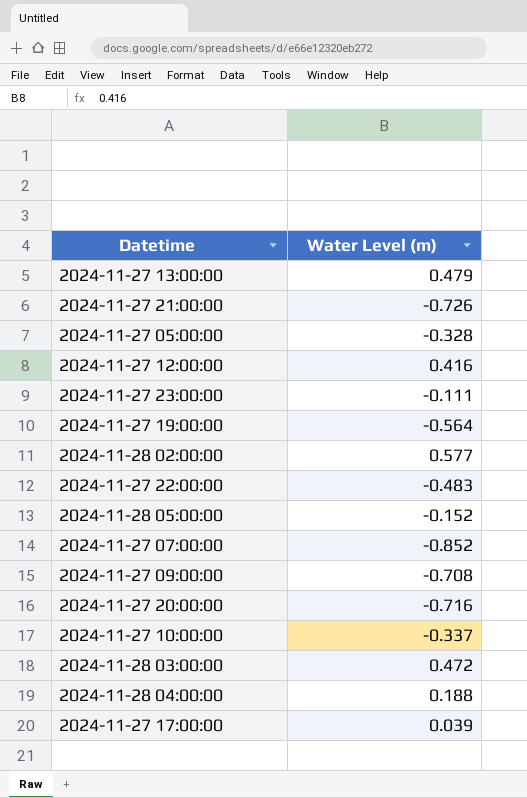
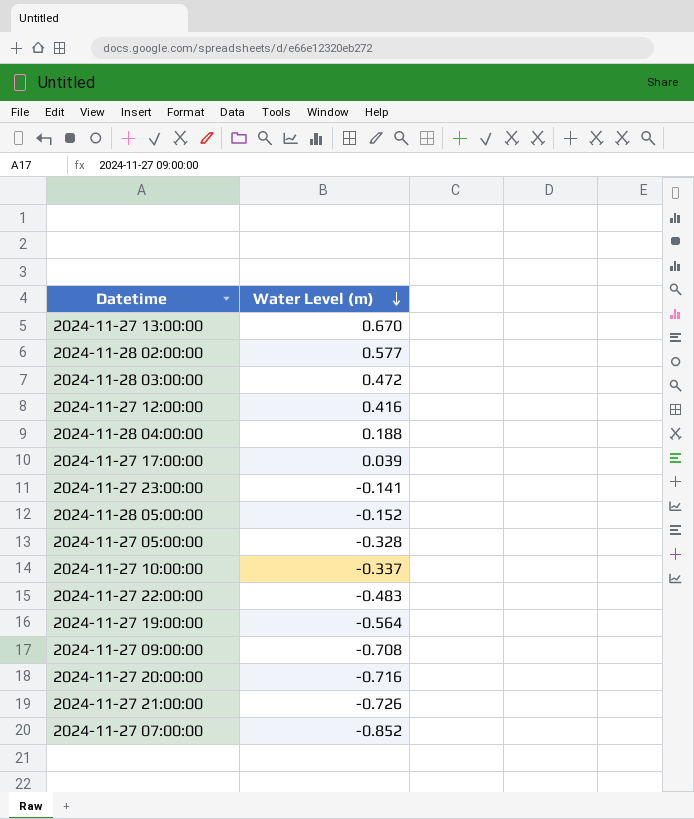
row order: none -> Water Level (m) descending
2024-11-27 13:00:00 | Water Level (m): 0.479 -> 0.670
2024-11-27 23:00:00 | Water Level (m): -0.111 -> -0.141

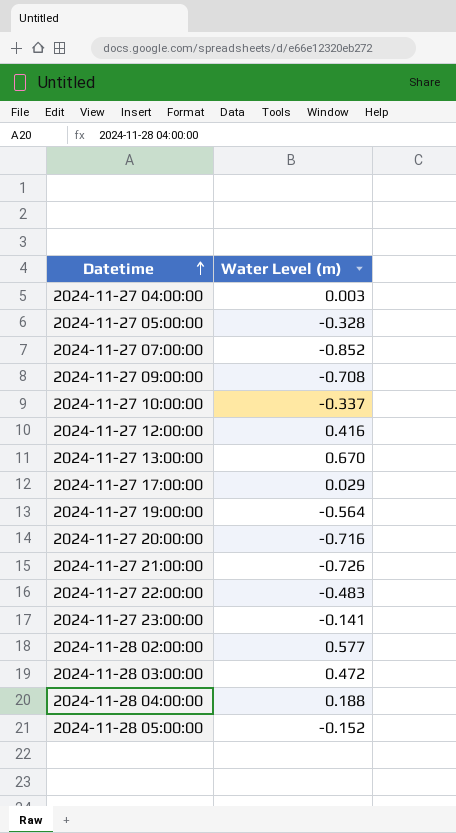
row order: Water Level (m) descending -> Datetime ascending
row 2024-11-27 04:00:00: none -> 0.003
2024-11-27 17:00:00 | Water Level (m): 0.039 -> 0.029

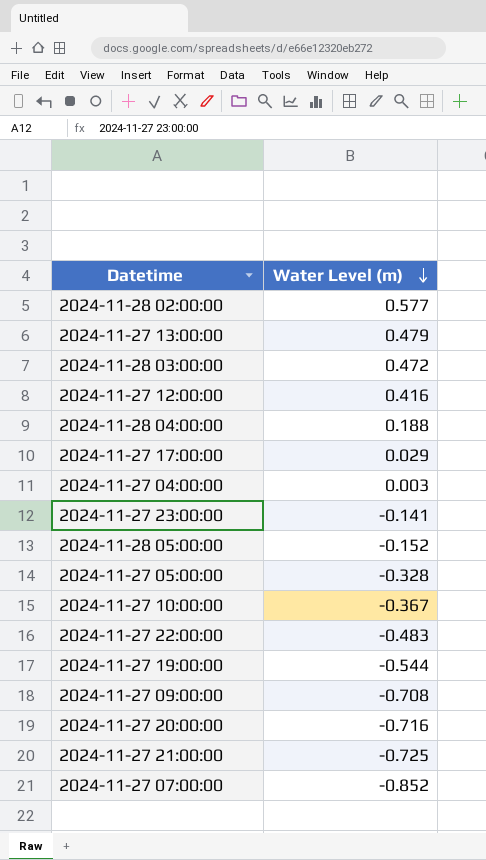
row order: Datetime ascending -> Water Level (m) descending
2024-11-27 13:00:00 | Water Level (m): 0.670 -> 0.479
2024-11-27 10:00:00 | Water Level (m): -0.337 -> -0.367
2024-11-27 19:00:00 | Water Level (m): -0.564 -> -0.544
2024-11-27 21:00:00 | Water Level (m): -0.726 -> -0.725

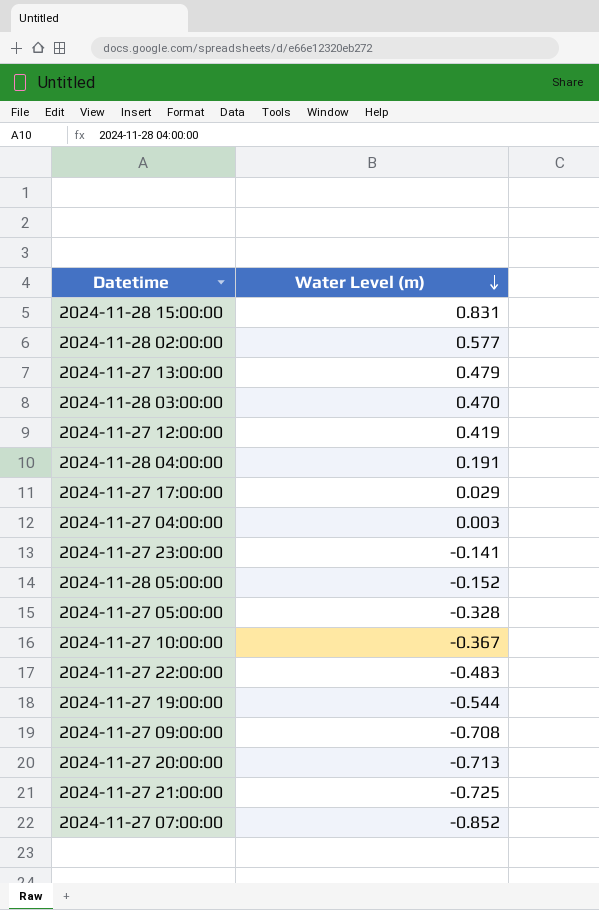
row 2024-11-28 15:00:00: none -> 0.831
2024-11-28 03:00:00 | Water Level (m): 0.472 -> 0.470
2024-11-27 12:00:00 | Water Level (m): 0.416 -> 0.419
2024-11-28 04:00:00 | Water Level (m): 0.188 -> 0.191
2024-11-27 20:00:00 | Water Level (m): -0.716 -> -0.713

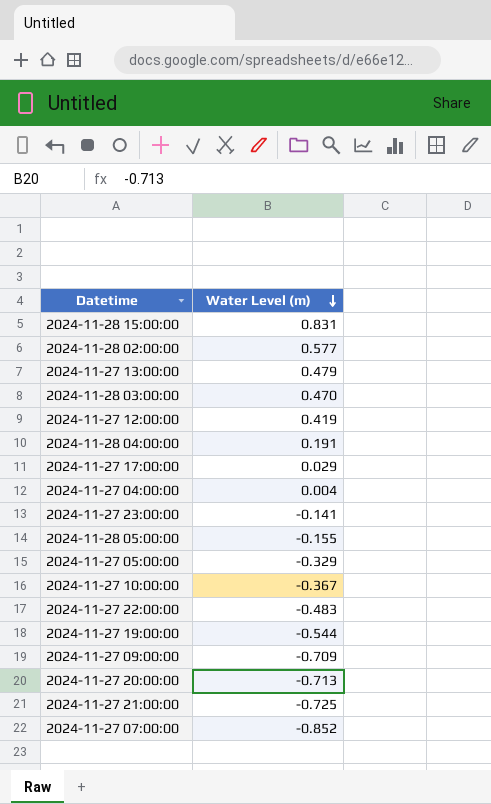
2024-11-27 04:00:00 | Water Level (m): 0.003 -> 0.004
2024-11-28 05:00:00 | Water Level (m): -0.152 -> -0.155
2024-11-27 05:00:00 | Water Level (m): -0.328 -> -0.329
2024-11-27 09:00:00 | Water Level (m): -0.708 -> -0.709

